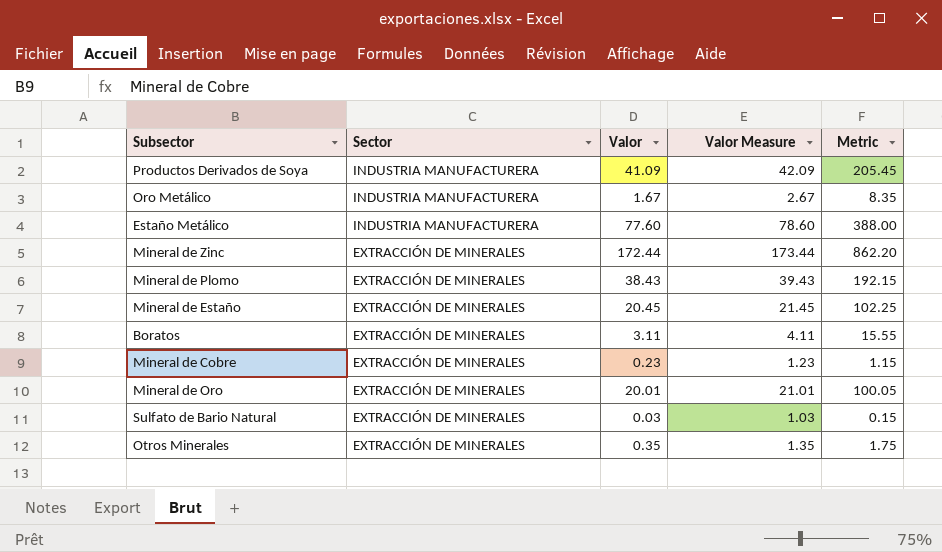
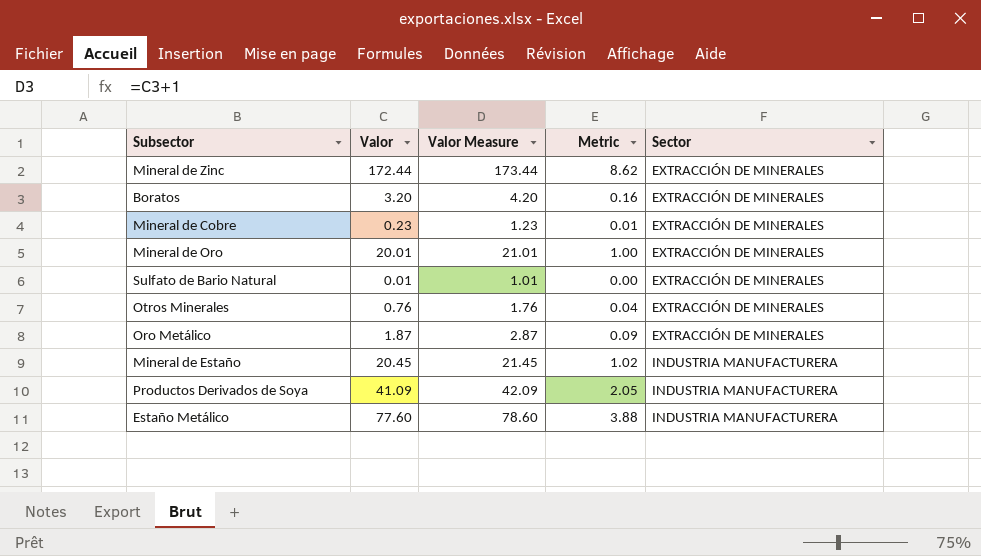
row order: Sector descending -> Sector ascending
column Metric | formula: [Valor] * 5 -> [Valor] * 0.05
column Sector | position: 2 -> 5
row Mineral de Plomo: EXTRACCIÓN DE MINERALES | 38.43 | 39.43 | 192.15 -> none
Boratos | Valor: 3.11 -> 3.20
Boratos | Valor Measure: 4.11 -> 4.20
Sulfato de Bario Natural | Valor: 0.03 -> 0.01
Sulfato de Bario Natural | Valor Measure: 1.03 -> 1.01
Otros Minerales | Valor: 0.35 -> 0.76
Otros Minerales | Valor Measure: 1.35 -> 1.76
Oro Metálico | Valor: 1.67 -> 1.87
Oro Metálico | Valor Measure: 2.67 -> 2.87
Oro Metálico | Sector: INDUSTRIA MANUFACTURERA -> EXTRACCIÓN DE MINERALES
Mineral de Estaño | Sector: EXTRACCIÓN DE MINERALES -> INDUSTRIA MANUFACTURERA

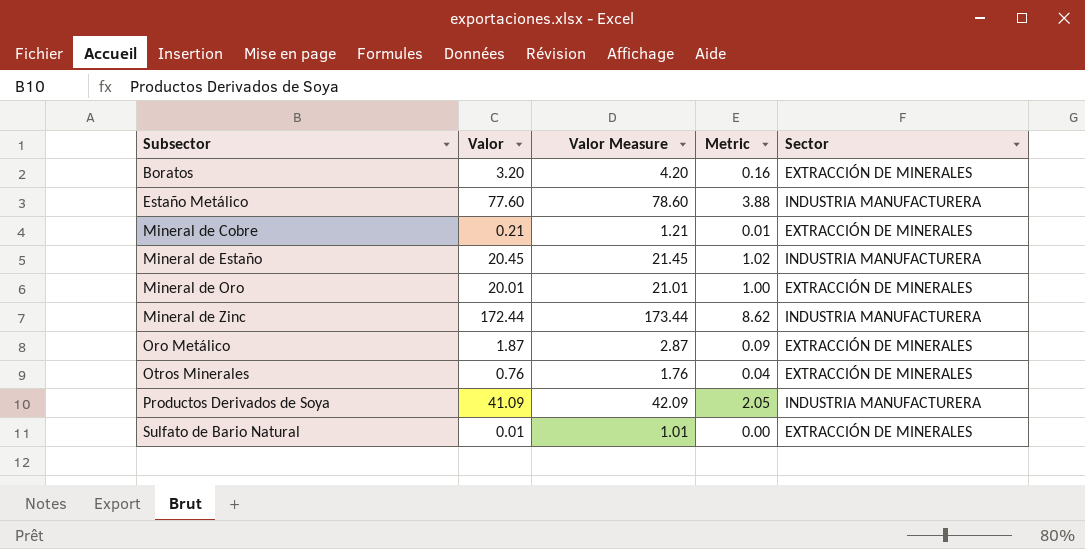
row order: Sector ascending -> Subsector ascending
Mineral de Cobre | Valor: 0.23 -> 0.21
Mineral de Cobre | Valor Measure: 1.23 -> 1.21
Mineral de Zinc | Sector: EXTRACCIÓN DE MINERALES -> INDUSTRIA MANUFACTURERA

